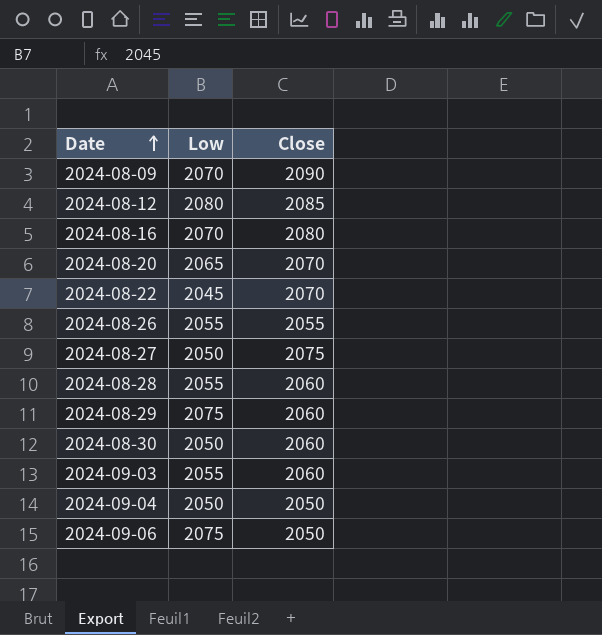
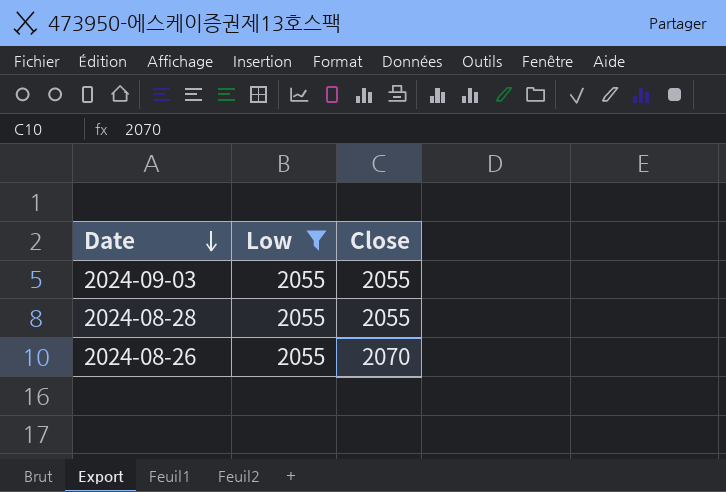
filter: none -> Low = 2055
row order: Date ascending -> Date descending
2024-09-03 | Close: 2060 -> 2055
2024-08-28 | Close: 2060 -> 2055
2024-08-26 | Close: 2055 -> 2070

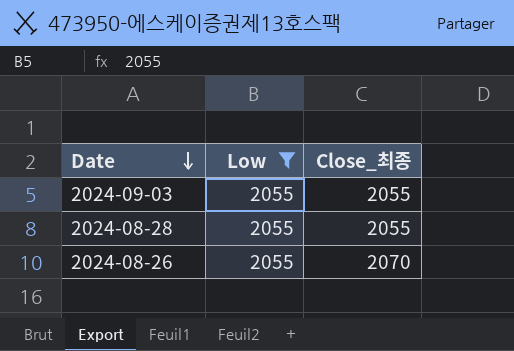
column name: Close -> Close_최종

